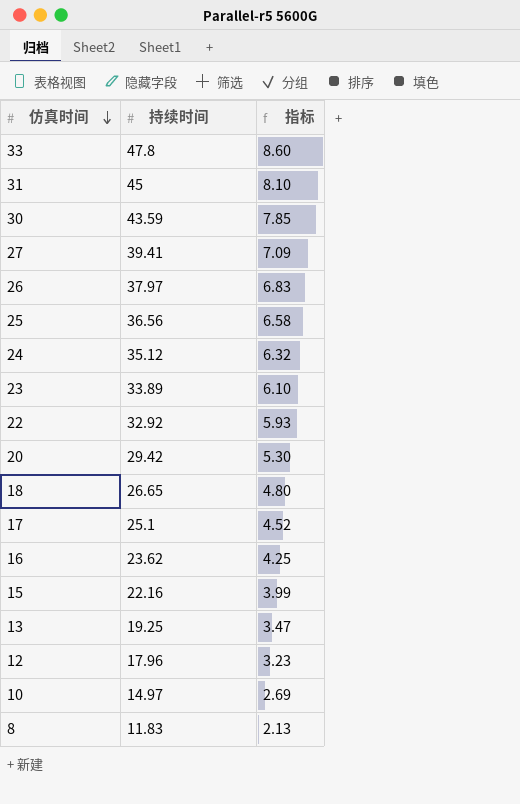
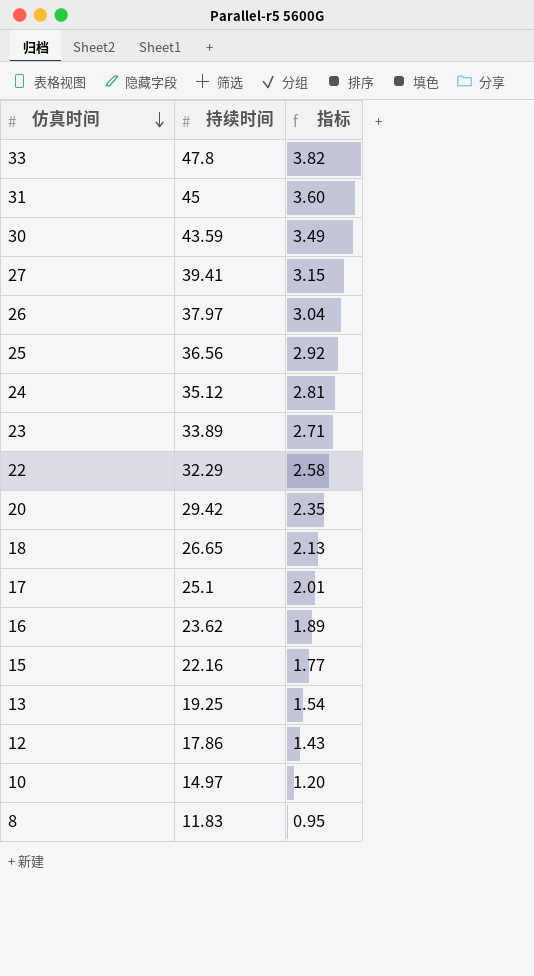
column 指标 | formula: [持续时间] * 0.18 -> [持续时间] * 0.08
22 | 持续时间: 32.92 -> 32.29
12 | 持续时间: 17.96 -> 17.86

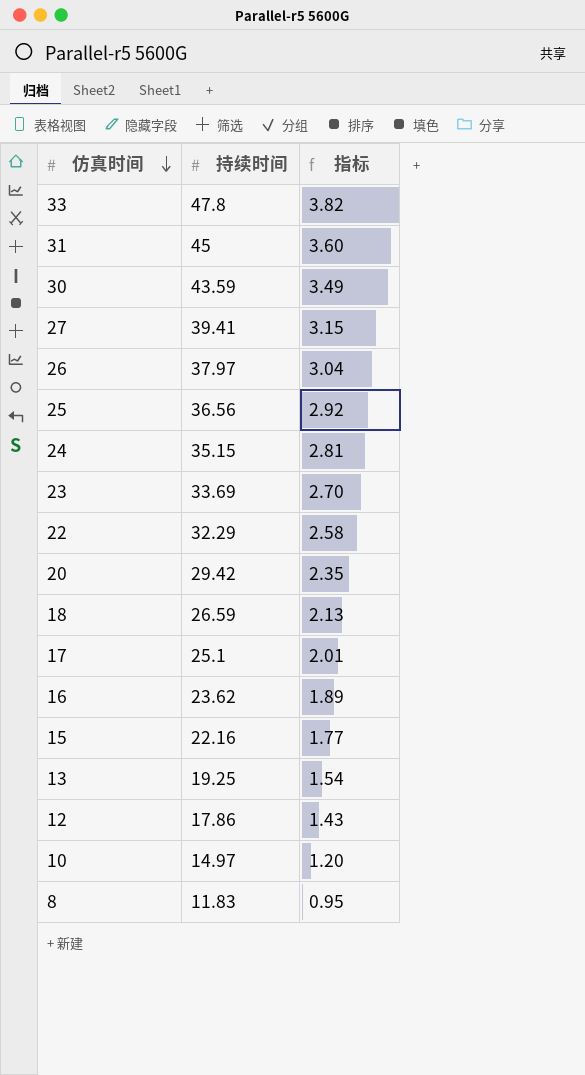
24 | 持续时间: 35.12 -> 35.15
23 | 持续时间: 33.89 -> 33.69
23 | 指标: 2.71 -> 2.70
18 | 持续时间: 26.65 -> 26.59

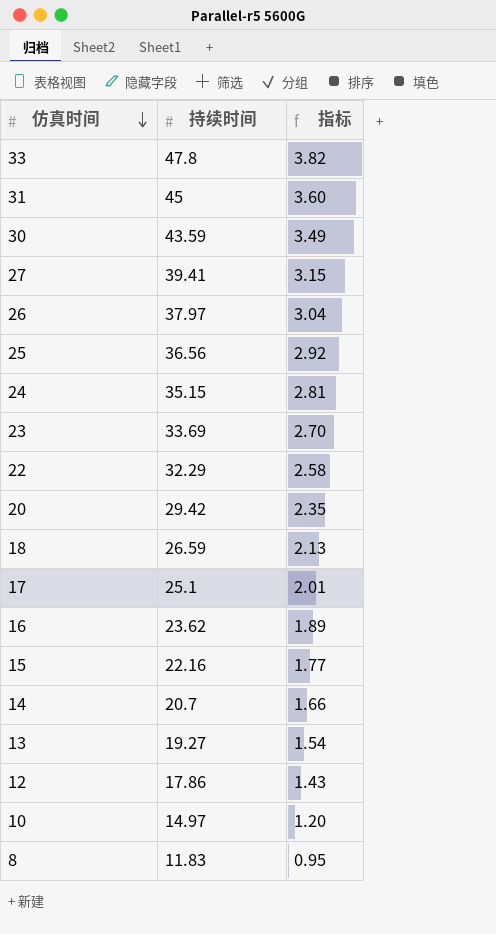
row 14: none -> 20.7 | 1.66
13 | 持续时间: 19.25 -> 19.27

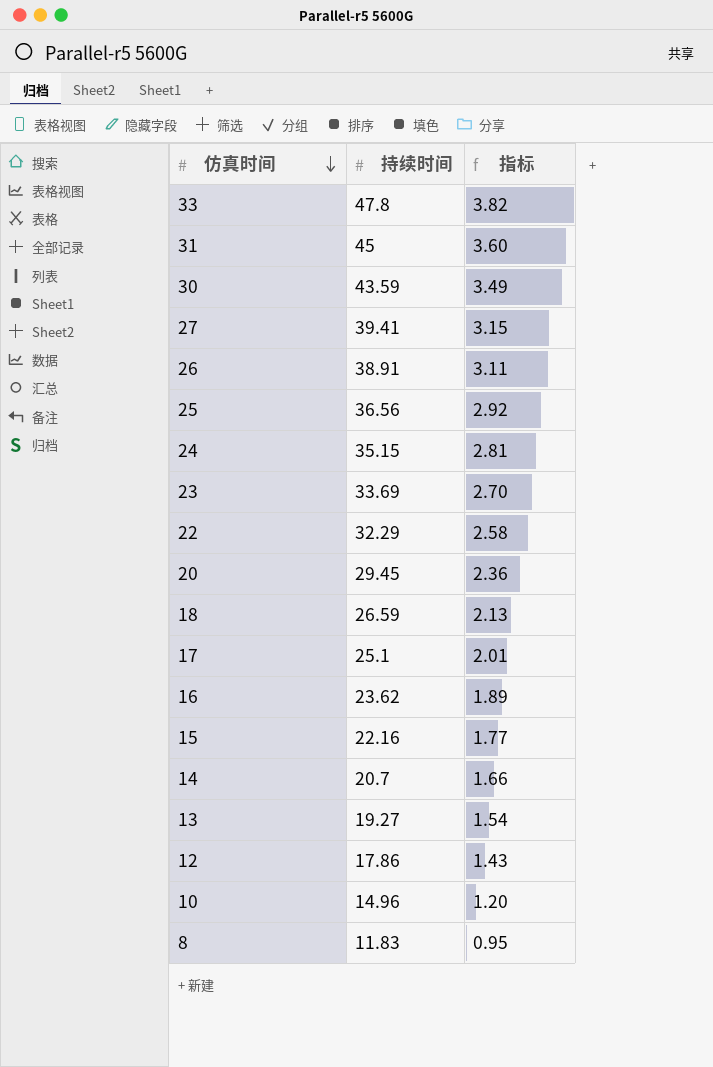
26 | 持续时间: 37.97 -> 38.91
26 | 指标: 3.04 -> 3.11
20 | 持续时间: 29.42 -> 29.45
20 | 指标: 2.35 -> 2.36
10 | 持续时间: 14.97 -> 14.96

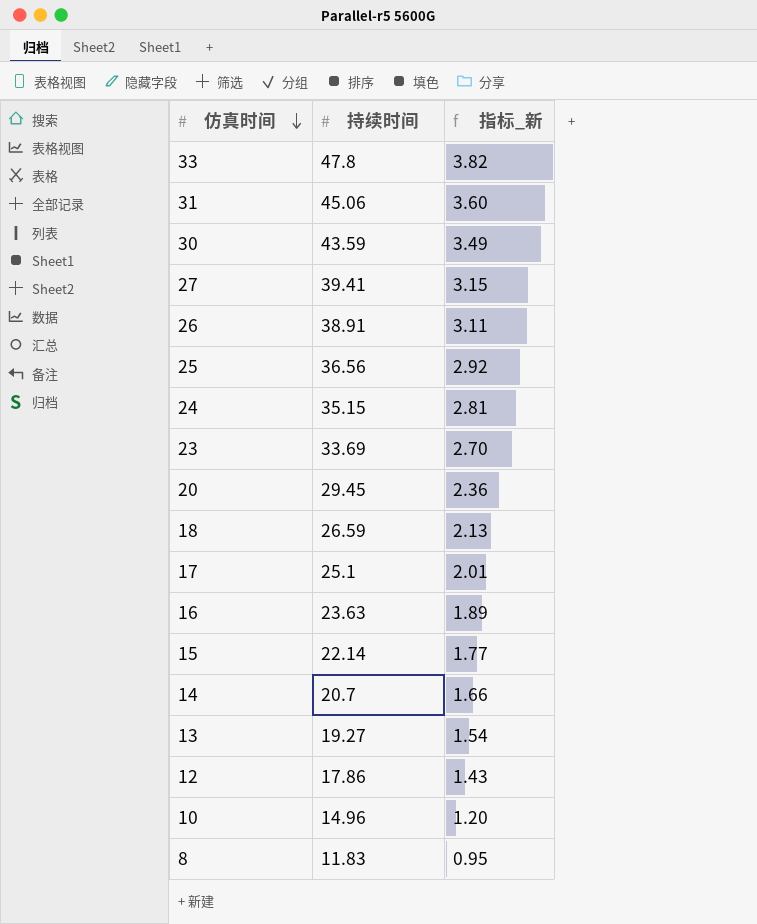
column name: 指标 -> 指标_新
row 22: 32.29 | 2.58 -> none
31 | 持续时间: 45 -> 45.06
16 | 持续时间: 23.62 -> 23.63
15 | 持续时间: 22.16 -> 22.14

